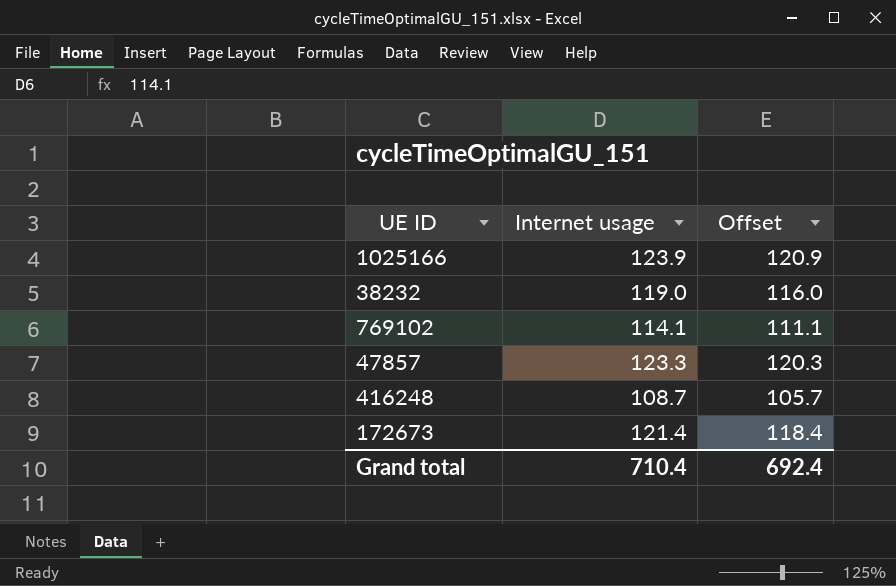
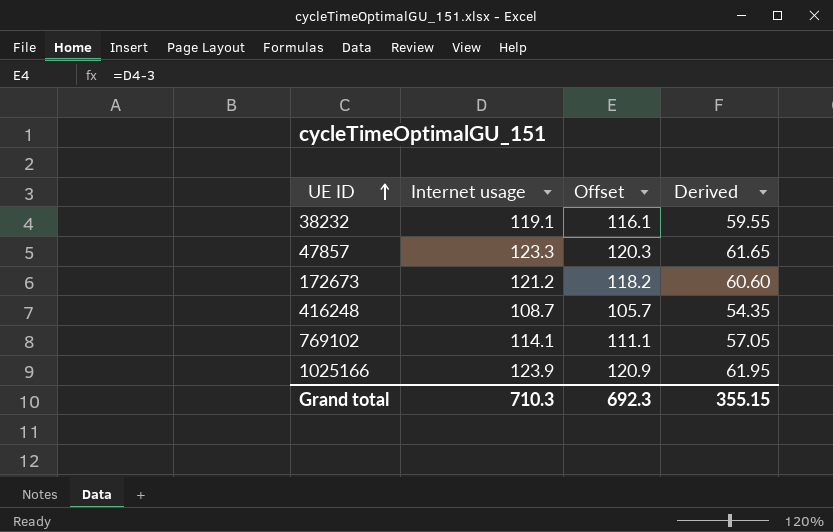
row order: none -> UE ID ascending
column Derived | formula: none -> [Internet usage] * 0.5
38232 | Internet usage: 119.0 -> 119.1
38232 | Offset: 116.0 -> 116.1
172673 | Internet usage: 121.4 -> 121.2
172673 | Offset: 118.4 -> 118.2
Grand total | Internet usage: 710.4 -> 710.3
Grand total | Offset: 692.4 -> 692.3

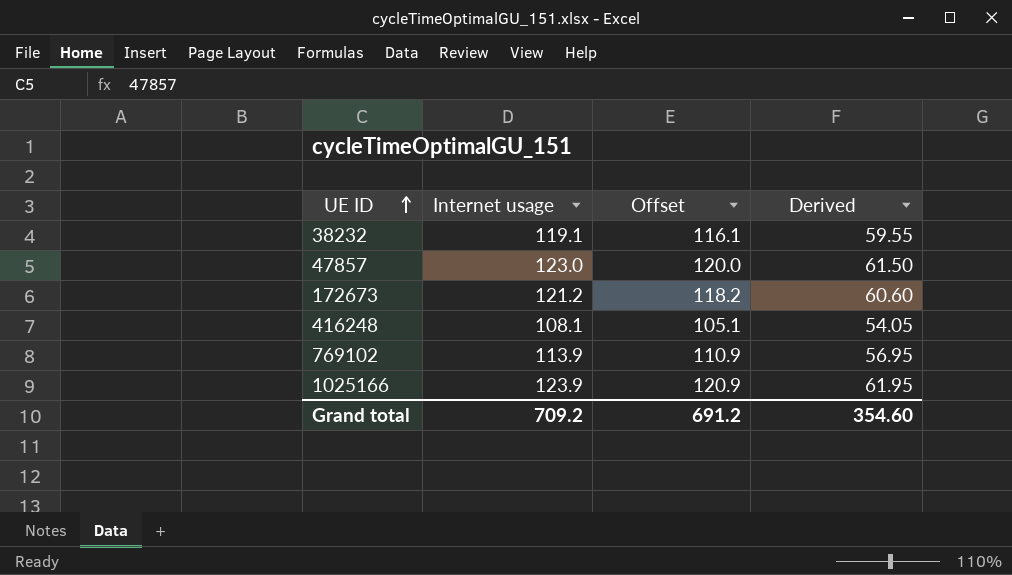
47857 | Internet usage: 123.3 -> 123.0
47857 | Offset: 120.3 -> 120.0
47857 | Derived: 61.65 -> 61.50
416248 | Internet usage: 108.7 -> 108.1
416248 | Offset: 105.7 -> 105.1
416248 | Derived: 54.35 -> 54.05
769102 | Internet usage: 114.1 -> 113.9
769102 | Offset: 111.1 -> 110.9
769102 | Derived: 57.05 -> 56.95
Grand total | Internet usage: 710.3 -> 709.2
Grand total | Offset: 692.3 -> 691.2
Grand total | Derived: 355.15 -> 354.60

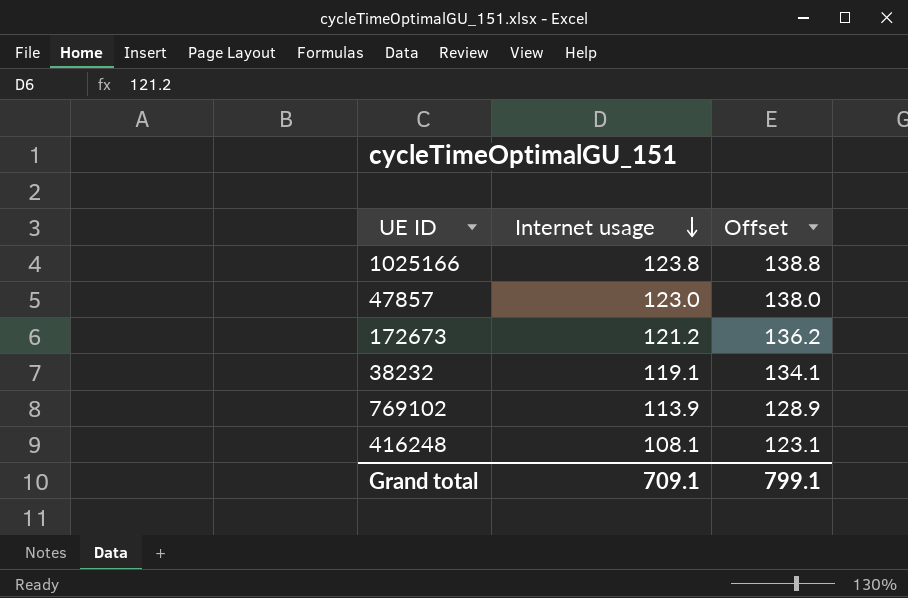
row order: UE ID ascending -> Internet usage descending
column Derived | formula: [Internet usage] * 0.5 -> none
column Offset | formula: [Internet usage] - 3 -> [Internet usage] + 15
1025166 | Internet usage: 123.9 -> 123.8
Grand total | Internet usage: 709.2 -> 709.1
Grand total | Offset: 691.2 -> 799.1

